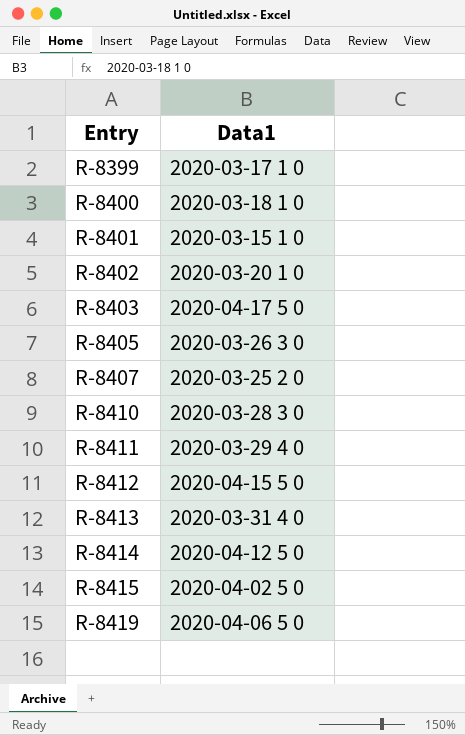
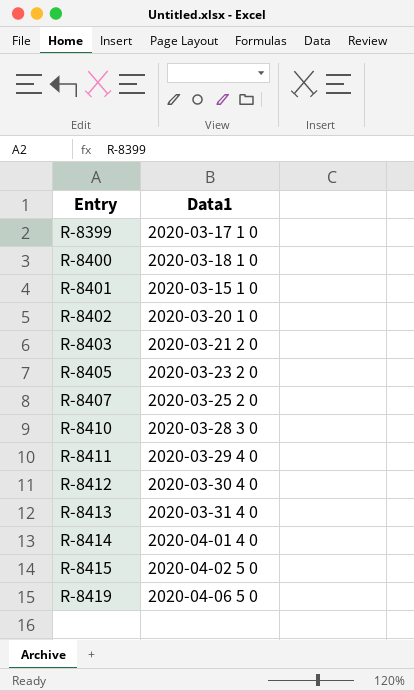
R-8403 | Data1: 2020-04-17 5 0 -> 2020-03-21 2 0
R-8405 | Data1: 2020-03-26 3 0 -> 2020-03-23 2 0
R-8412 | Data1: 2020-04-15 5 0 -> 2020-03-30 4 0
R-8414 | Data1: 2020-04-12 5 0 -> 2020-04-01 4 0

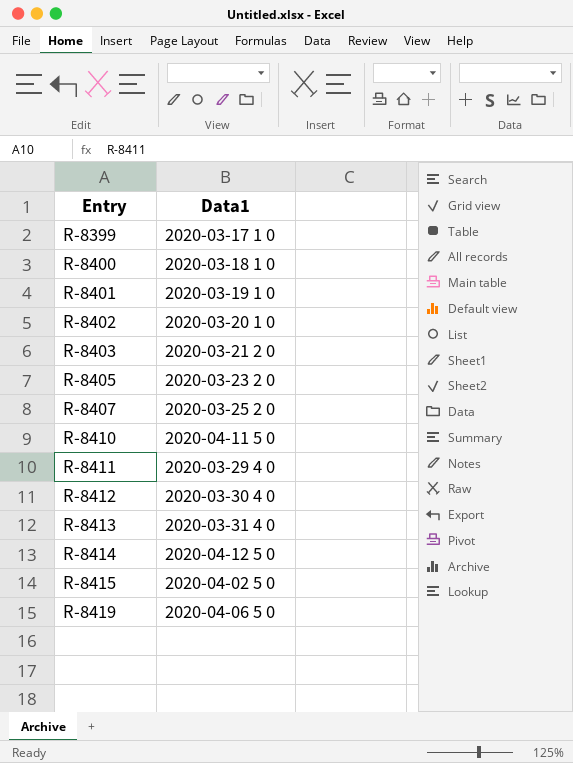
R-8401 | Data1: 2020-03-15 1 0 -> 2020-03-19 1 0
R-8410 | Data1: 2020-03-28 3 0 -> 2020-04-11 5 0
R-8414 | Data1: 2020-04-01 4 0 -> 2020-04-12 5 0

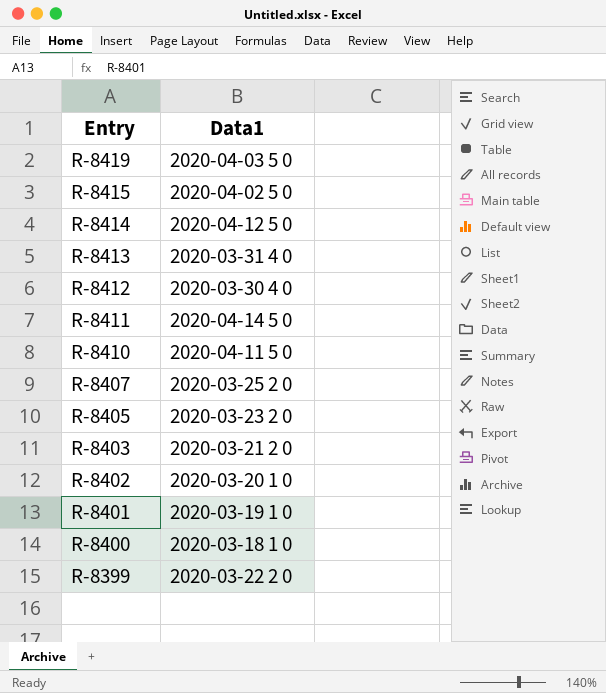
row order: Entry ascending -> Entry descending
R-8419 | Data1: 2020-04-06 5 0 -> 2020-04-03 5 0
R-8411 | Data1: 2020-03-29 4 0 -> 2020-04-14 5 0
R-8399 | Data1: 2020-03-17 1 0 -> 2020-03-22 2 0

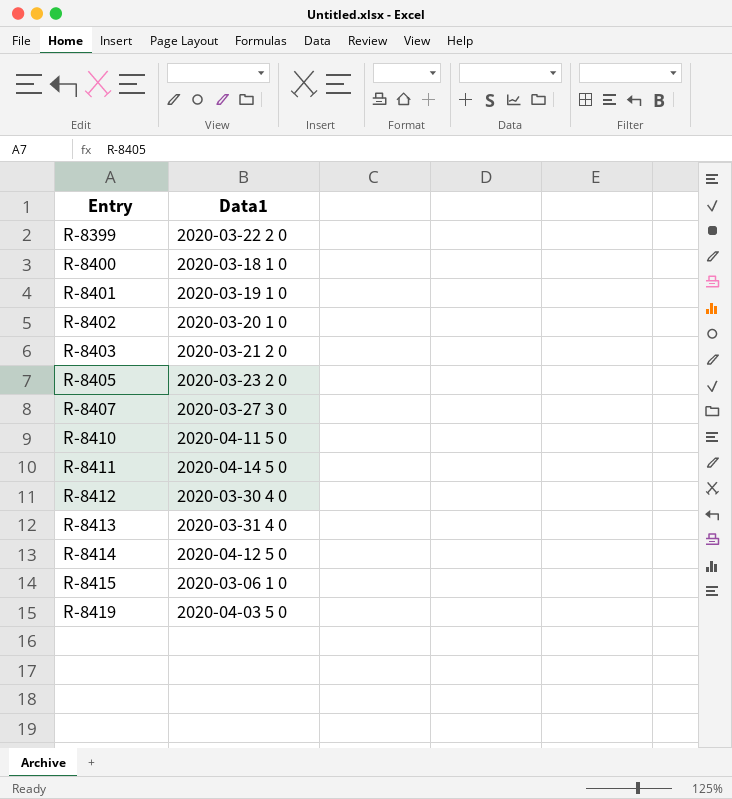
row order: Entry descending -> Entry ascending
R-8407 | Data1: 2020-03-25 2 0 -> 2020-03-27 3 0
R-8415 | Data1: 2020-04-02 5 0 -> 2020-03-06 1 0

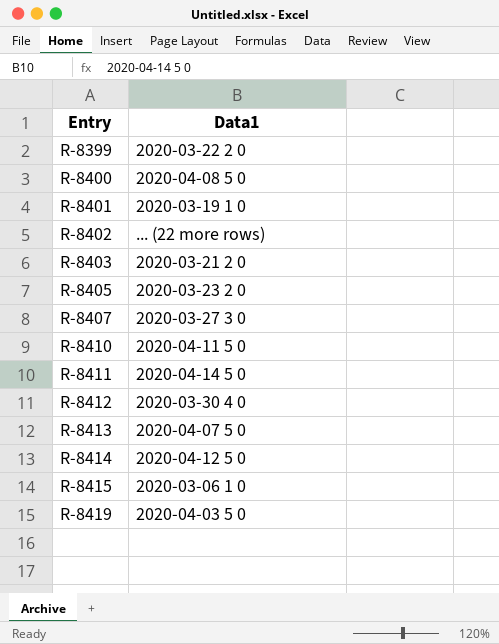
R-8400 | Data1: 2020-03-18 1 0 -> 2020-04-08 5 0
R-8402 | Data1: 2020-03-20 1 0 -> ... (22 more rows)
R-8413 | Data1: 2020-03-31 4 0 -> 2020-04-07 5 0

